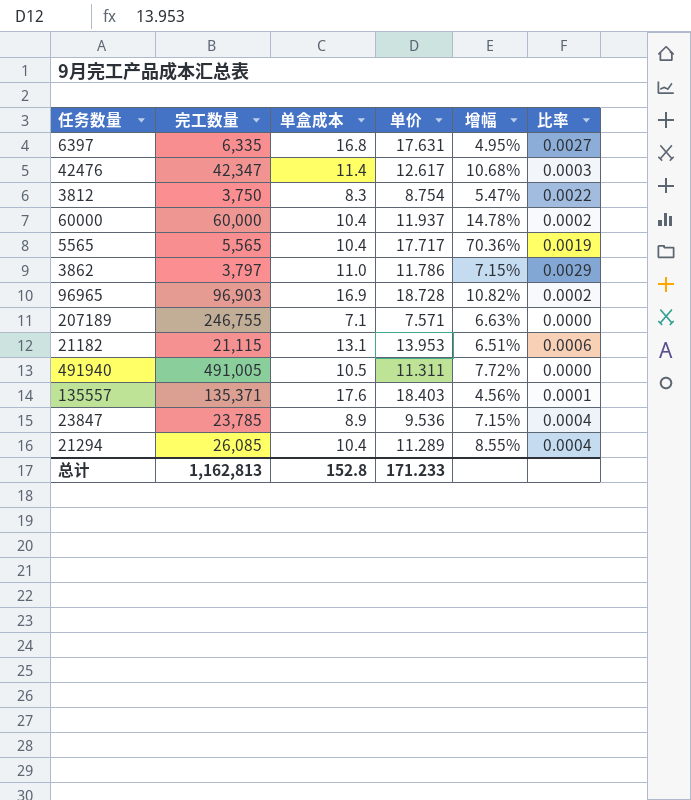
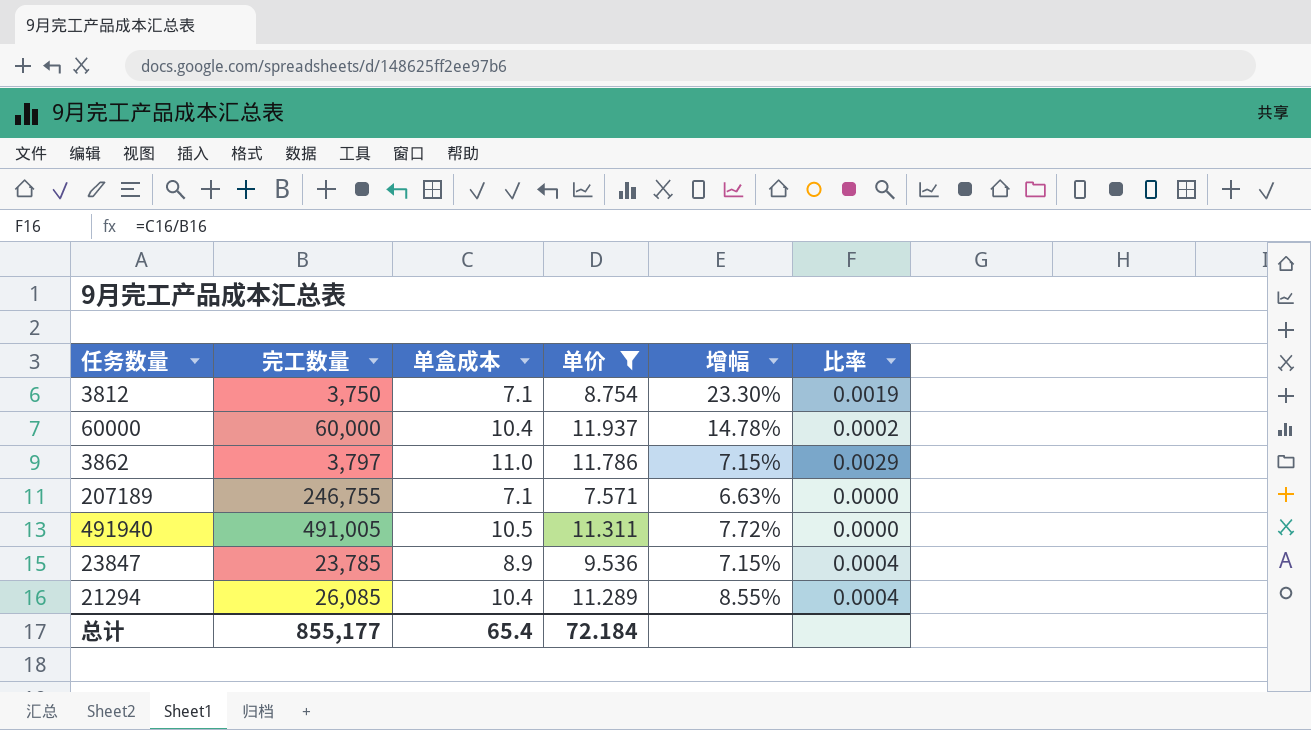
filter: none -> 单价 <= 11.937
3812 | 单盒成本: 8.3 -> 7.1
3812 | 增幅: 5.47% -> 23.30%
3812 | 比率: 0.0022 -> 0.0019
总计 | 完工数量: 1,162,813 -> 855,177
总计 | 单盒成本: 152.8 -> 65.4
总计 | 单价: 171.233 -> 72.184

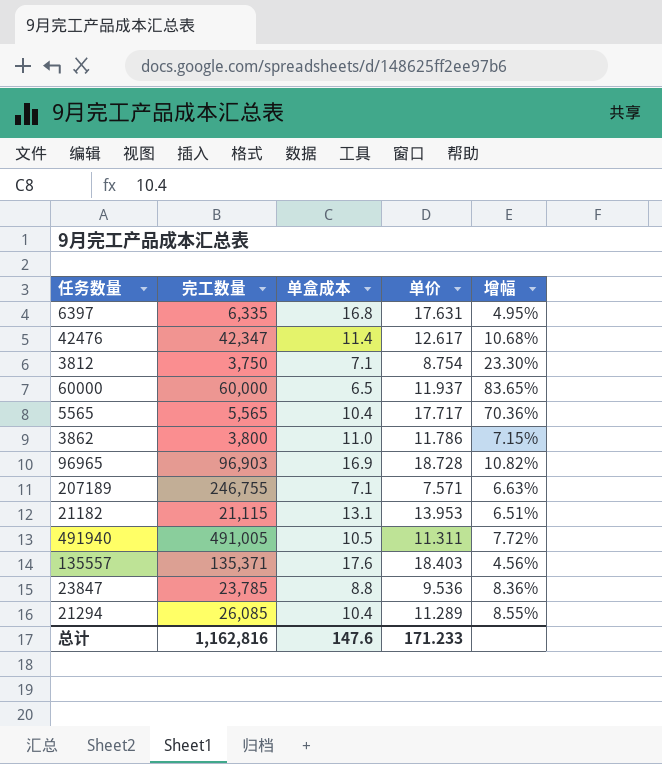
filter: 单价 <= 11.937 -> none
column 比率 | formula: [单盒成本] / [完工数量] -> none
60000 | 单盒成本: 10.4 -> 6.5
60000 | 增幅: 14.78% -> 83.65%
3862 | 完工数量: 3,797 -> 3,800
23847 | 单盒成本: 8.9 -> 8.8
23847 | 增幅: 7.15% -> 8.36%
总计 | 完工数量: 855,177 -> 1,162,816
总计 | 单盒成本: 65.4 -> 147.6
总计 | 单价: 72.184 -> 171.233

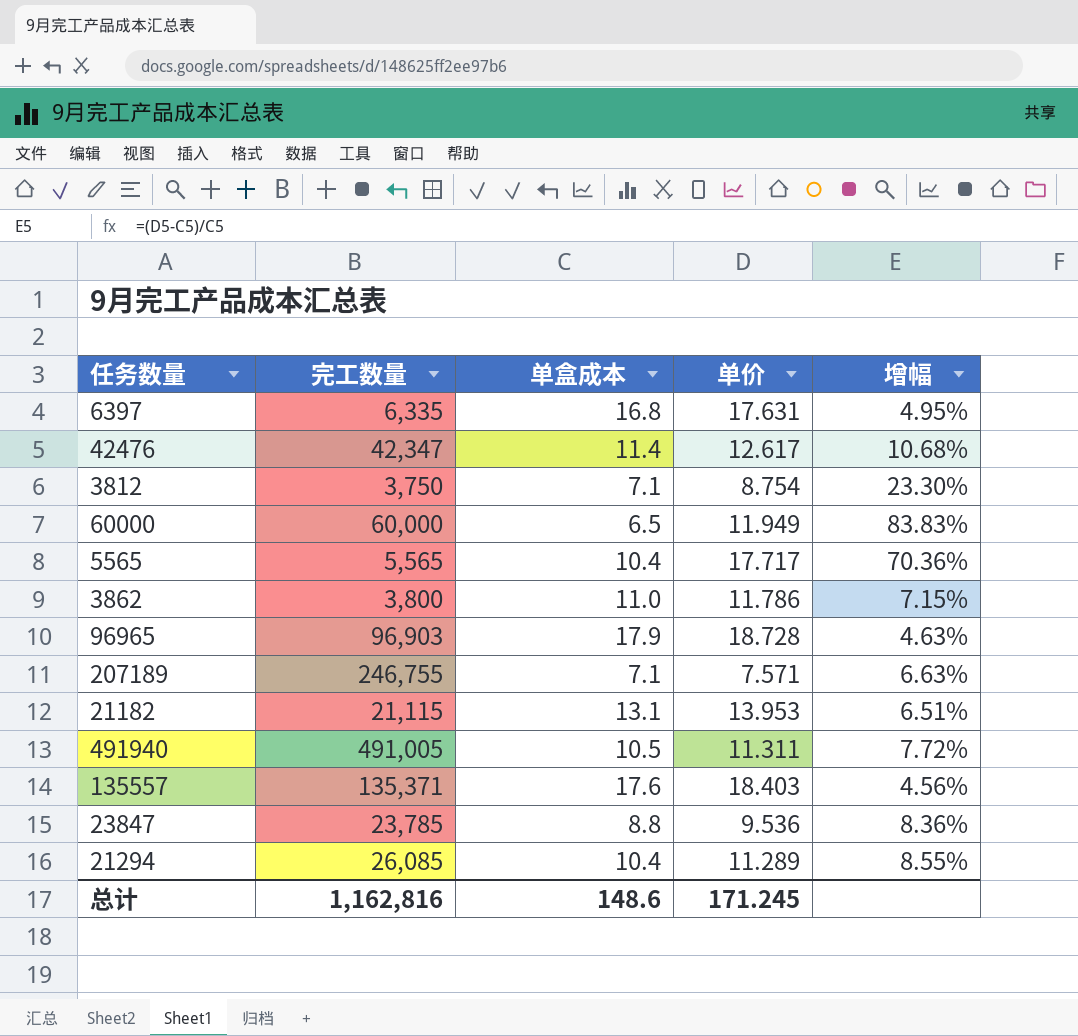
60000 | 单价: 11.937 -> 11.949
60000 | 增幅: 83.65% -> 83.83%
96965 | 单盒成本: 16.9 -> 17.9
96965 | 增幅: 10.82% -> 4.63%
总计 | 单盒成本: 147.6 -> 148.6
总计 | 单价: 171.233 -> 171.245

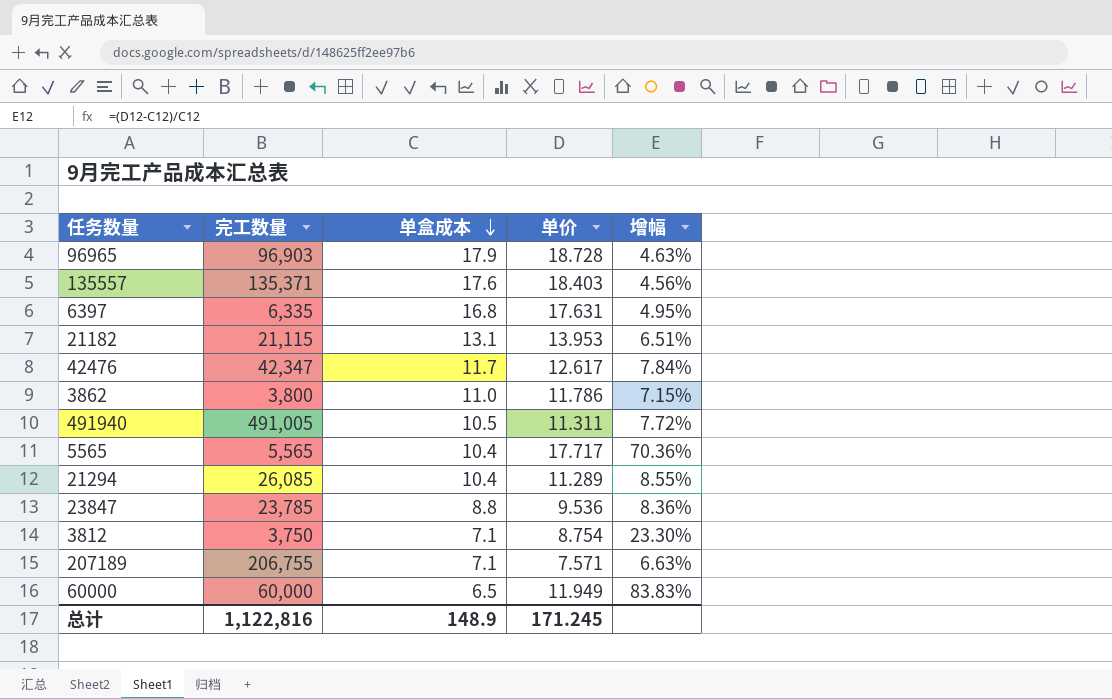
row order: none -> 单盒成本 descending
42476 | 单盒成本: 11.4 -> 11.7
42476 | 增幅: 10.68% -> 7.84%
207189 | 完工数量: 246,755 -> 206,755
总计 | 完工数量: 1,162,816 -> 1,122,816
总计 | 单盒成本: 148.6 -> 148.9

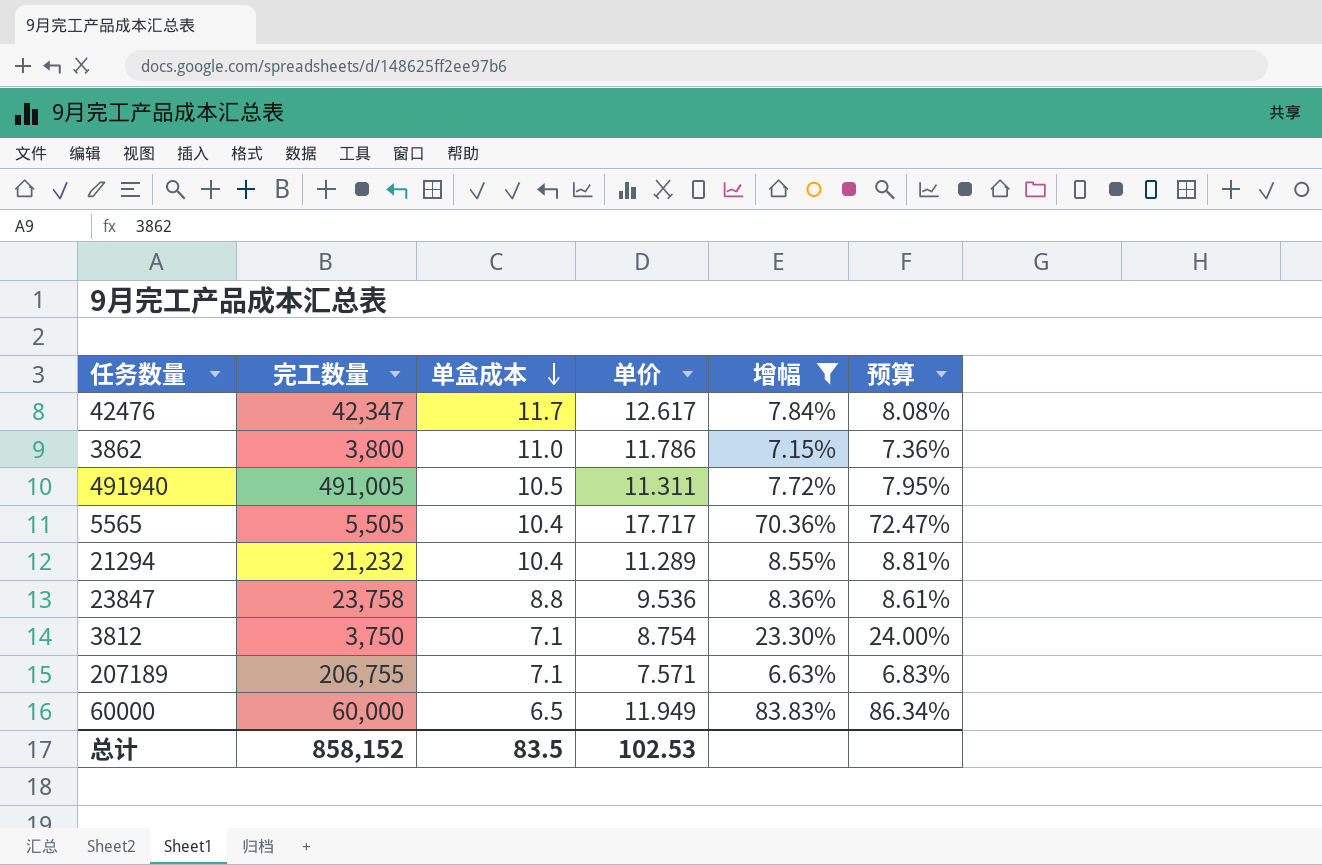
filter: none -> 增幅 >= 6.63%
column 预算 | formula: none -> [增幅] * 1.03
5565 | 完工数量: 5,565 -> 5,505
21294 | 完工数量: 26,085 -> 21,232
23847 | 完工数量: 23,785 -> 23,758
总计 | 完工数量: 1,122,816 -> 858,152
总计 | 单盒成本: 148.9 -> 83.5
总计 | 单价: 171.245 -> 102.53

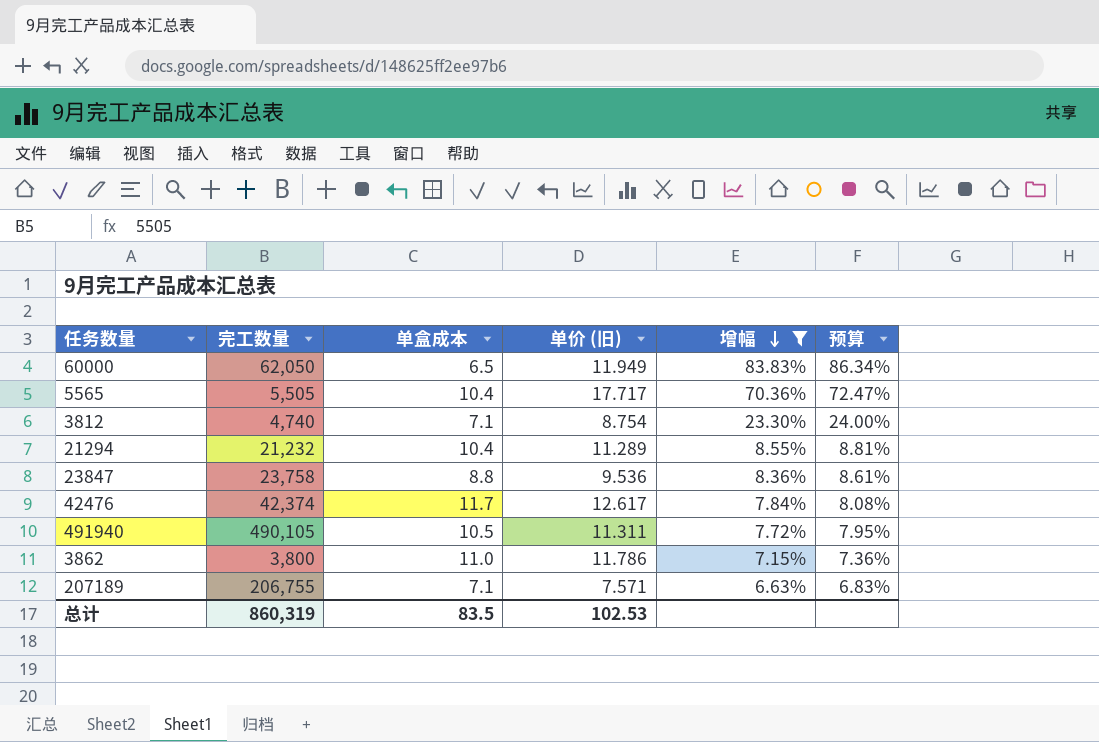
row order: 单盒成本 descending -> 增幅 descending
column name: 单价 -> 单价 (旧)
60000 | 完工数量: 60,000 -> 62,050
3812 | 完工数量: 3,750 -> 4,740
42476 | 完工数量: 42,347 -> 42,374
491940 | 完工数量: 491,005 -> 490,105
总计 | 完工数量: 858,152 -> 860,319

